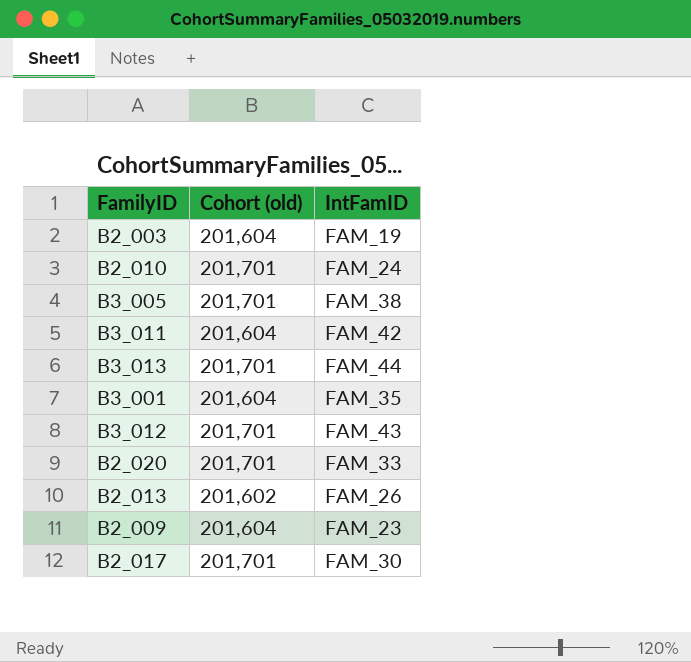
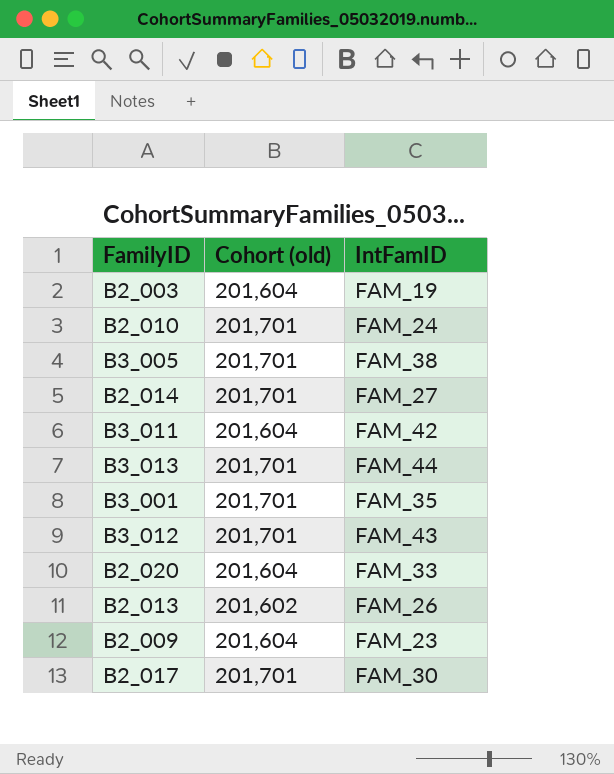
row B2_014: none -> 201,701 | FAM_27
B3_001 | Cohort (old): 201,604 -> 201,701
B2_020 | Cohort (old): 201,701 -> 201,604

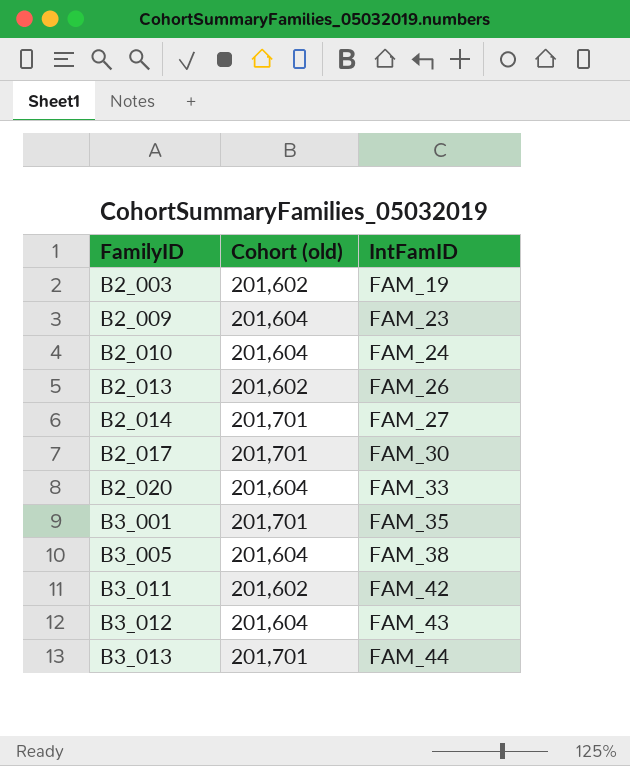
row order: none -> FamilyID ascending
B2_003 | Cohort (old): 201,604 -> 201,602
B2_010 | Cohort (old): 201,701 -> 201,604
B3_005 | Cohort (old): 201,701 -> 201,604
B3_011 | Cohort (old): 201,604 -> 201,602
B3_012 | Cohort (old): 201,701 -> 201,604

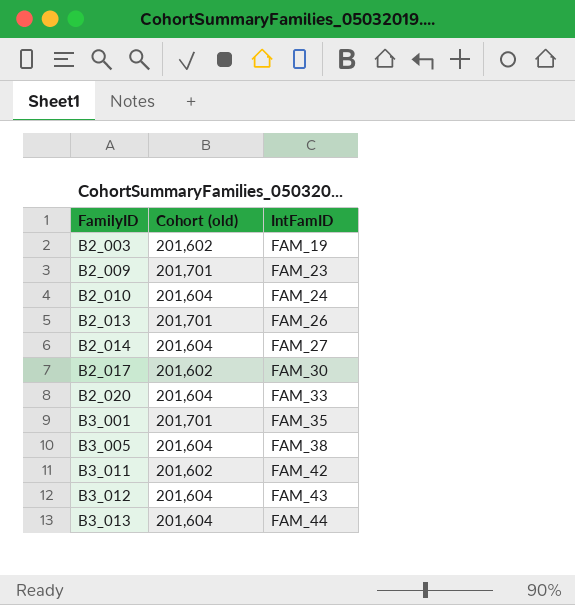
B2_009 | Cohort (old): 201,604 -> 201,701
B2_013 | Cohort (old): 201,602 -> 201,701
B2_014 | Cohort (old): 201,701 -> 201,604
B2_017 | Cohort (old): 201,701 -> 201,602
B3_013 | Cohort (old): 201,701 -> 201,604

